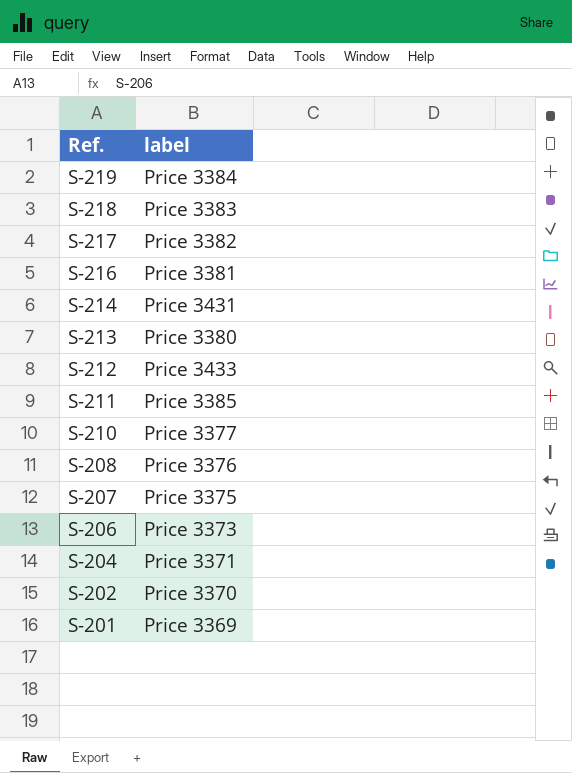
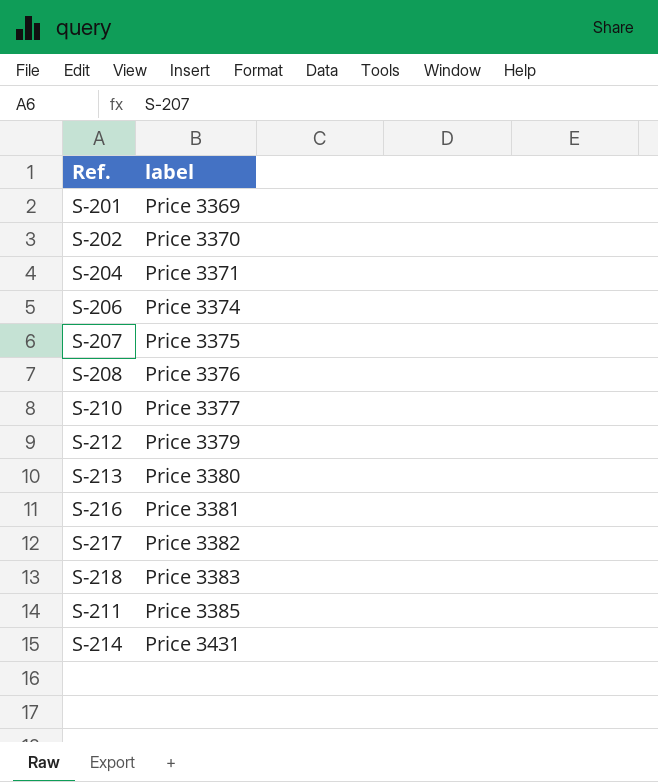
row order: Ref. descending -> label ascending
row S-219: Price 3384 -> none
S-206 | label: Price 3373 -> Price 3374
S-212 | label: Price 3433 -> Price 3379

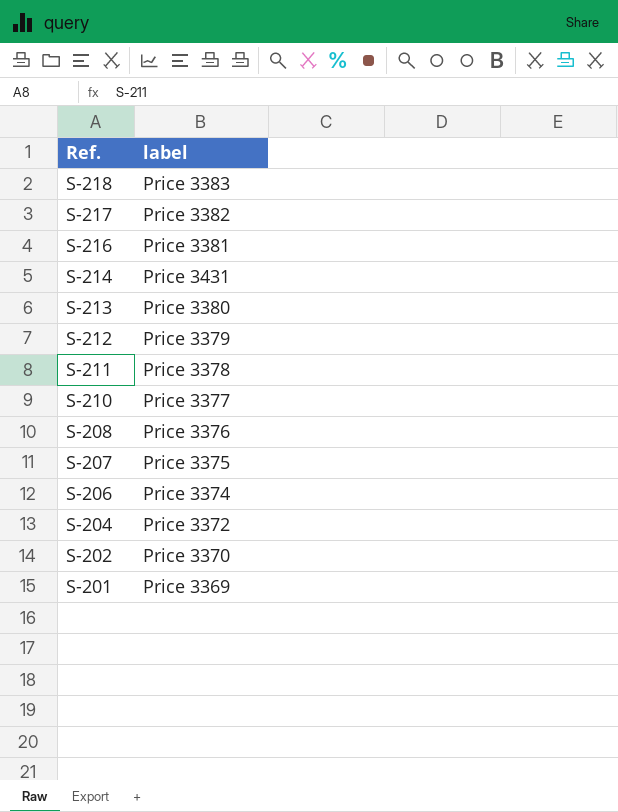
row order: label ascending -> Ref. descending
S-211 | label: Price 3385 -> Price 3378
S-204 | label: Price 3371 -> Price 3372

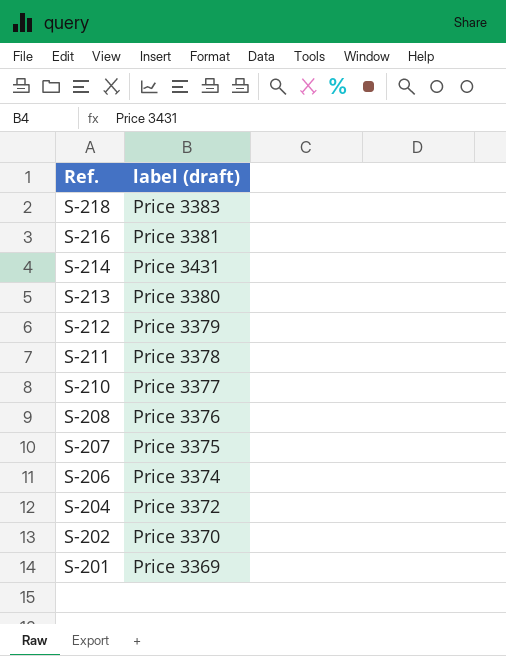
column name: label -> label (draft)
row S-217: Price 3382 -> none

